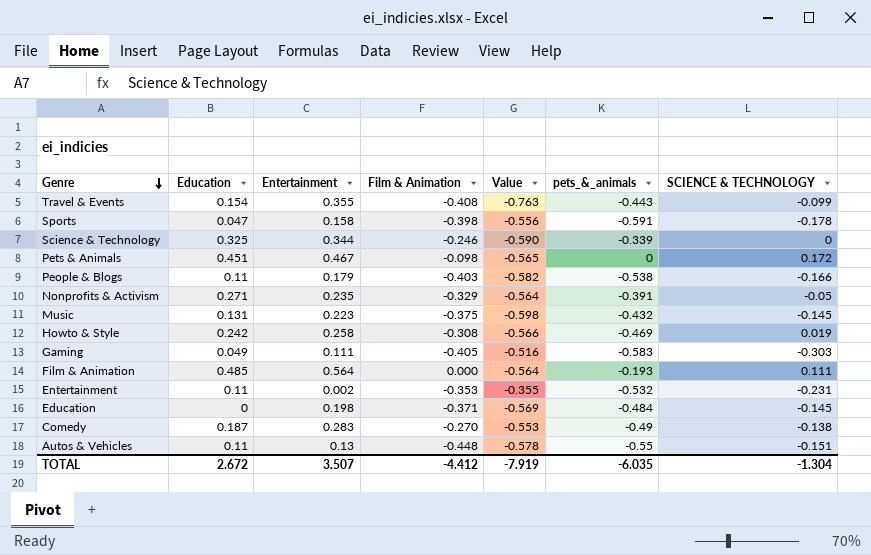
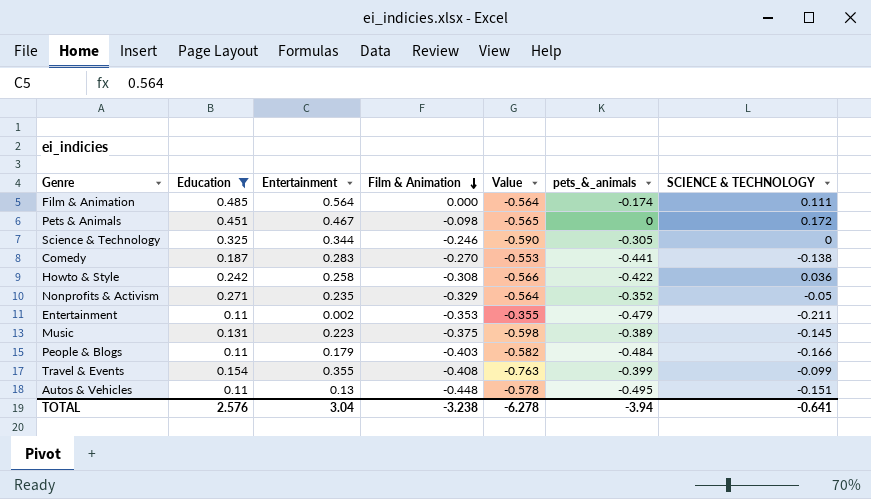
filter: none -> Education >= 0.11
row order: Genre descending -> Film & Animation descending
Film & Animation | pets_&_animals: -0.193 -> -0.174
Science & Technology | pets_&_animals: -0.339 -> -0.305
Comedy | pets_&_animals: -0.49 -> -0.441
Howto & Style | pets_&_animals: -0.469 -> -0.422
Howto & Style | SCIENCE & TECHNOLOGY: 0.019 -> 0.036
Nonprofits & Activism | pets_&_animals: -0.391 -> -0.352
Entertainment | pets_&_animals: -0.532 -> -0.479
Entertainment | SCIENCE & TECHNOLOGY: -0.231 -> -0.211
Music | pets_&_animals: -0.432 -> -0.389
People & Blogs | pets_&_animals: -0.538 -> -0.484
Travel & Events | pets_&_animals: -0.443 -> -0.399
Autos & Vehicles | pets_&_animals: -0.55 -> -0.495
TOTAL | Education: 2.672 -> 2.576
TOTAL | Entertainment: 3.507 -> 3.04
TOTAL | Film & Animation: -4.412 -> -3.238
TOTAL | Value: -7.919 -> -6.278
TOTAL | pets_&_animals: -6.035 -> -3.94
TOTAL | SCIENCE & TECHNOLOGY: -1.304 -> -0.641

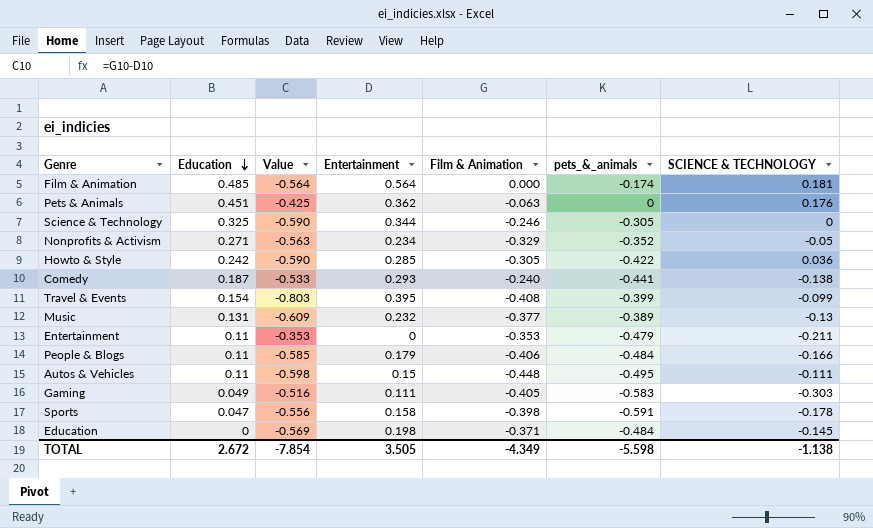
filter: Education >= 0.11 -> none
row order: Film & Animation descending -> Education descending
column Value | position: 5 -> 3
Film & Animation | SCIENCE & TECHNOLOGY: 0.111 -> 0.181
Pets & Animals | Value: -0.565 -> -0.425
Pets & Animals | Entertainment: 0.467 -> 0.362
Pets & Animals | Film & Animation: -0.098 -> -0.063
Pets & Animals | SCIENCE & TECHNOLOGY: 0.172 -> 0.176
Nonprofits & Activism | Value: -0.564 -> -0.563
Nonprofits & Activism | Entertainment: 0.235 -> 0.234
Howto & Style | Value: -0.566 -> -0.590
Howto & Style | Entertainment: 0.258 -> 0.285
Howto & Style | Film & Animation: -0.308 -> -0.305
Comedy | Value: -0.553 -> -0.533
Comedy | Entertainment: 0.283 -> 0.293
Comedy | Film & Animation: -0.270 -> -0.240
Travel & Events | Value: -0.763 -> -0.803
Travel & Events | Entertainment: 0.355 -> 0.395
Music | Value: -0.598 -> -0.609
Music | Entertainment: 0.223 -> 0.232
Music | Film & Animation: -0.375 -> -0.377
Music | SCIENCE & TECHNOLOGY: -0.145 -> -0.13
Entertainment | Value: -0.355 -> -0.353
Entertainment | Entertainment: 0.002 -> 0
People & Blogs | Value: -0.582 -> -0.585
People & Blogs | Film & Animation: -0.403 -> -0.406
Autos & Vehicles | Value: -0.578 -> -0.598
Autos & Vehicles | Entertainment: 0.13 -> 0.15
Autos & Vehicles | SCIENCE & TECHNOLOGY: -0.151 -> -0.111
TOTAL | Education: 2.576 -> 2.672
TOTAL | Value: -6.278 -> -7.854
TOTAL | Entertainment: 3.04 -> 3.505
TOTAL | Film & Animation: -3.238 -> -4.349
TOTAL | pets_&_animals: -3.94 -> -5.598
TOTAL | SCIENCE & TECHNOLOGY: -0.641 -> -1.138

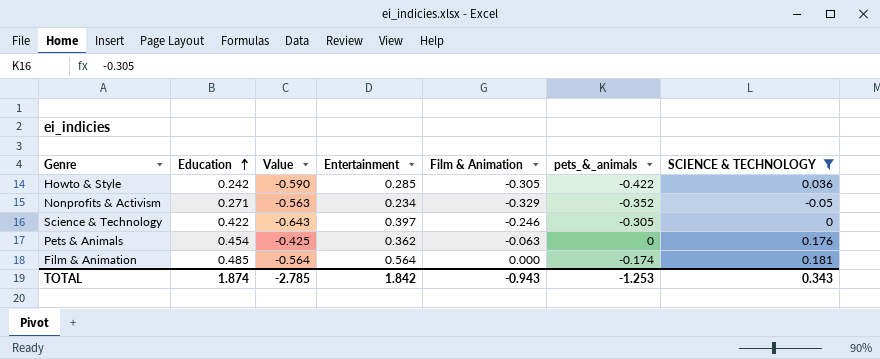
filter: none -> SCIENCE & TECHNOLOGY >= -0.05
row order: Education descending -> Education ascending
Science & Technology | Education: 0.325 -> 0.422
Science & Technology | Value: -0.590 -> -0.643
Science & Technology | Entertainment: 0.344 -> 0.397
Pets & Animals | Education: 0.451 -> 0.454
TOTAL | Education: 2.672 -> 1.874
TOTAL | Value: -7.854 -> -2.785
TOTAL | Entertainment: 3.505 -> 1.842
TOTAL | Film & Animation: -4.349 -> -0.943
TOTAL | pets_&_animals: -5.598 -> -1.253
TOTAL | SCIENCE & TECHNOLOGY: -1.138 -> 0.343

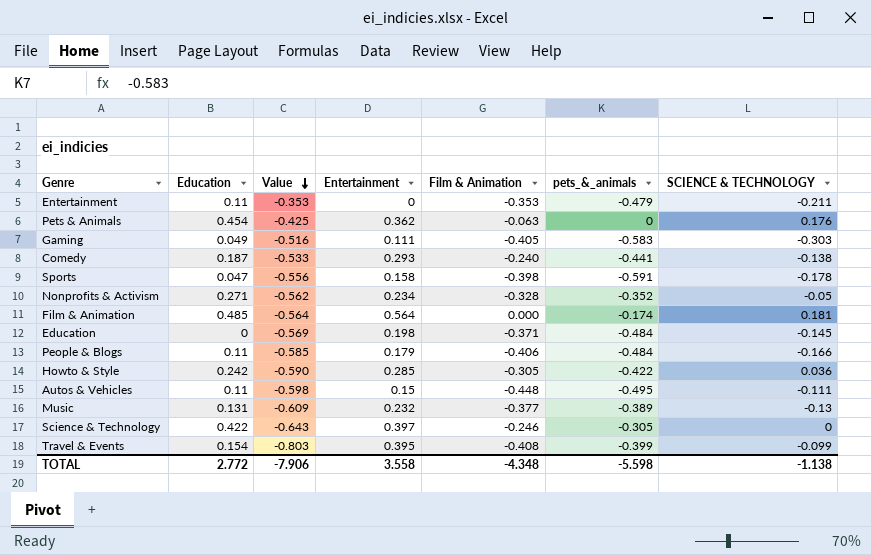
filter: SCIENCE & TECHNOLOGY >= -0.05 -> none
row order: Education ascending -> Value descending
Nonprofits & Activism | Value: -0.563 -> -0.562
Nonprofits & Activism | Film & Animation: -0.329 -> -0.328
TOTAL | Education: 1.874 -> 2.772
TOTAL | Value: -2.785 -> -7.906
TOTAL | Entertainment: 1.842 -> 3.558
TOTAL | Film & Animation: -0.943 -> -4.348
TOTAL | pets_&_animals: -1.253 -> -5.598
TOTAL | SCIENCE & TECHNOLOGY: 0.343 -> -1.138

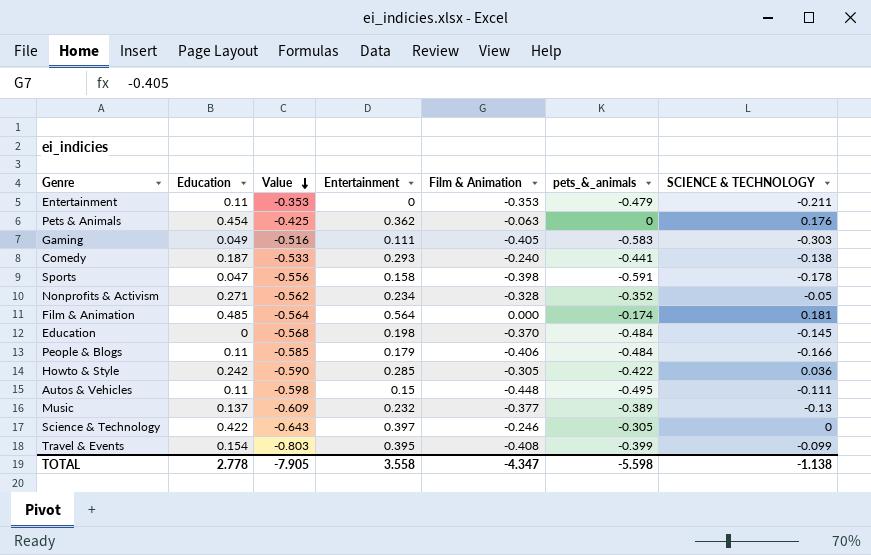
Education | Value: -0.569 -> -0.568
Education | Film & Animation: -0.371 -> -0.370
Music | Education: 0.131 -> 0.137
TOTAL | Education: 2.772 -> 2.778
TOTAL | Value: -7.906 -> -7.905
TOTAL | Film & Animation: -4.348 -> -4.347

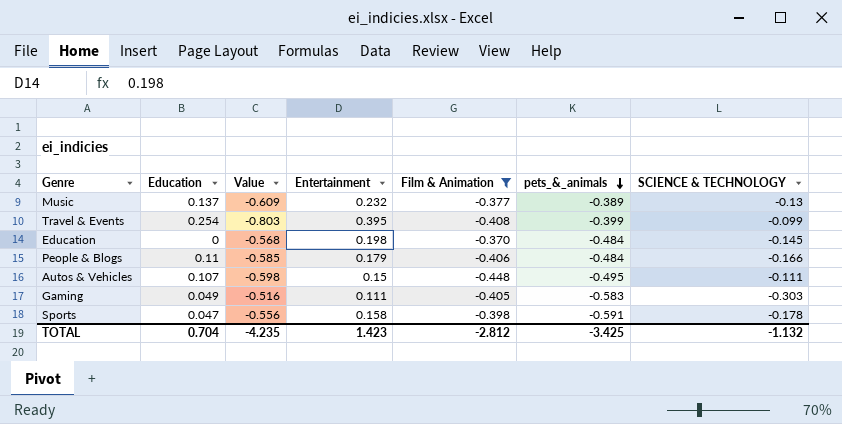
filter: none -> Film & Animation <= -0.370
row order: Value descending -> pets_&_animals descending
Travel & Events | Education: 0.154 -> 0.254
Autos & Vehicles | Education: 0.11 -> 0.107
TOTAL | Education: 2.778 -> 0.704
TOTAL | Value: -7.905 -> -4.235
TOTAL | Entertainment: 3.558 -> 1.423
TOTAL | Film & Animation: -4.347 -> -2.812
TOTAL | pets_&_animals: -5.598 -> -3.425
TOTAL | SCIENCE & TECHNOLOGY: -1.138 -> -1.132

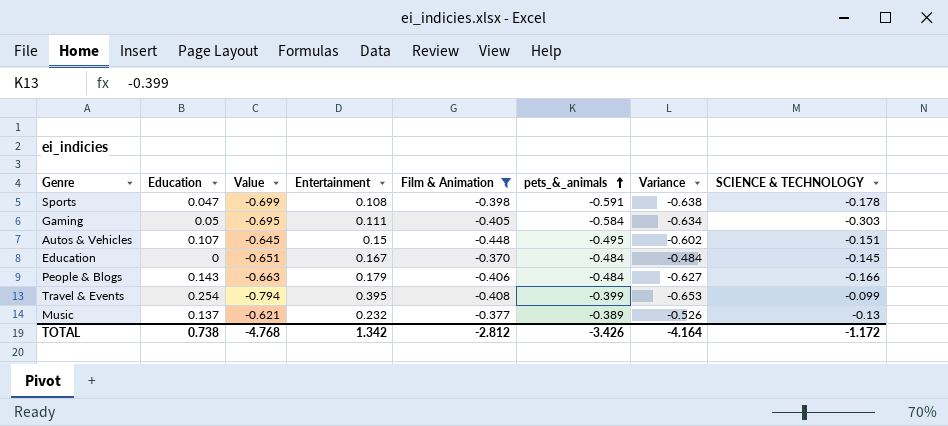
row order: pets_&_animals descending -> pets_&_animals ascending
column Value | formula: [Film & Animation] - [Entertainment] -> [pets_&_animals] - [Entertainment]
column Variance | formula: none -> [pets_&_animals] - [Education]
Sports | Entertainment: 0.158 -> 0.108
Gaming | Education: 0.049 -> 0.05
Gaming | pets_&_animals: -0.583 -> -0.584
Autos & Vehicles | SCIENCE & TECHNOLOGY: -0.111 -> -0.151
Education | Entertainment: 0.198 -> 0.167
People & Blogs | Education: 0.11 -> 0.143
TOTAL | Education: 0.704 -> 0.738
TOTAL | Value: -4.235 -> -4.768
TOTAL | Entertainment: 1.423 -> 1.342
TOTAL | pets_&_animals: -3.425 -> -3.426
TOTAL | SCIENCE & TECHNOLOGY: -1.132 -> -1.172

